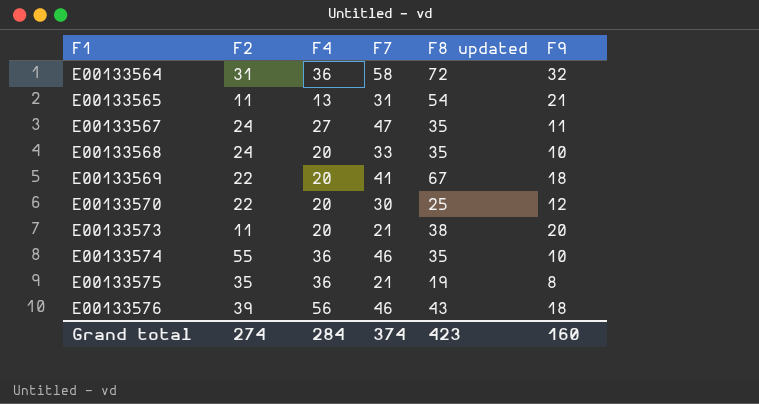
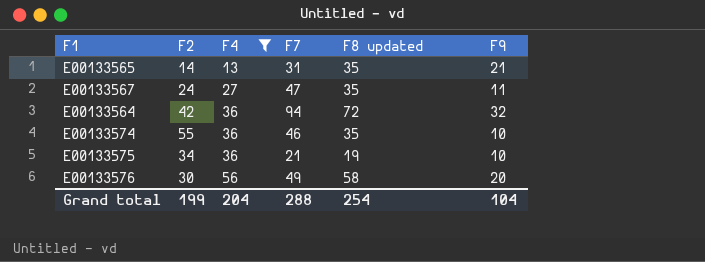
filter: none -> F4 != 20
row order: F1 ascending -> F4 ascending
E00133565 | F2: 11 -> 14
E00133565 | F8 updated: 54 -> 35
E00133564 | F2: 31 -> 42
E00133564 | F7: 58 -> 94
E00133575 | F2: 35 -> 34
E00133575 | F9: 8 -> 10
E00133576 | F2: 39 -> 30
E00133576 | F7: 46 -> 49
E00133576 | F8 updated: 43 -> 58
E00133576 | F9: 18 -> 20
Grand total | F2: 274 -> 199
Grand total | F4: 284 -> 204
Grand total | F7: 374 -> 288
Grand total | F8 updated: 423 -> 254
Grand total | F9: 160 -> 104

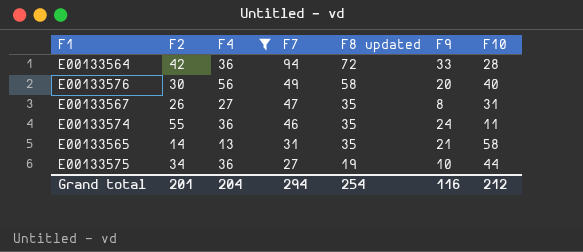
row order: F4 ascending -> F7 descending
column F10 | position: none -> 7
E00133564 | F9: 32 -> 33
E00133567 | F2: 24 -> 26
E00133567 | F9: 11 -> 8
E00133574 | F9: 10 -> 24
E00133575 | F7: 21 -> 27
Grand total | F2: 199 -> 201
Grand total | F7: 288 -> 294
Grand total | F9: 104 -> 116

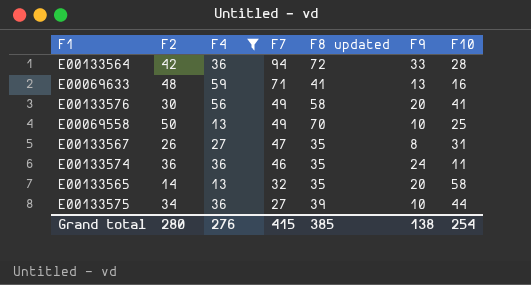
row E00069633: none -> 48 | 59 | 71 | 41 | 13 | 16
E00133576 | F10: 40 -> 41
row E00069558: none -> 50 | 13 | 49 | 70 | 10 | 25
E00133574 | F2: 55 -> 36
E00133565 | F7: 31 -> 32
E00133565 | F9: 21 -> 20
E00133575 | F8 updated: 19 -> 39
Grand total | F2: 201 -> 280
Grand total | F4: 204 -> 276
Grand total | F7: 294 -> 415
Grand total | F8 updated: 254 -> 385
Grand total | F9: 116 -> 138
Grand total | F10: 212 -> 254

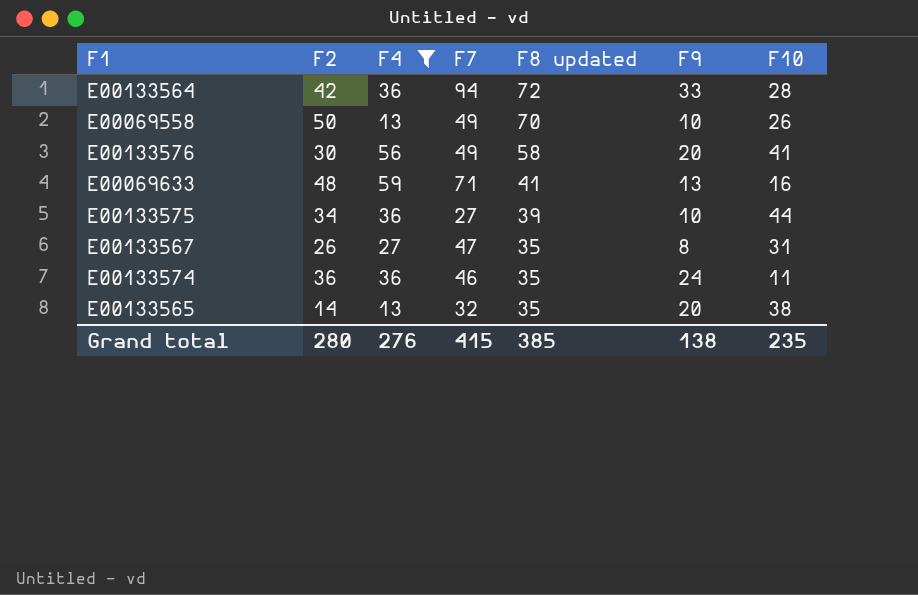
row order: F7 descending -> F8 updated descending
E00069558 | F10: 25 -> 26
E00133565 | F10: 58 -> 38
Grand total | F10: 254 -> 235

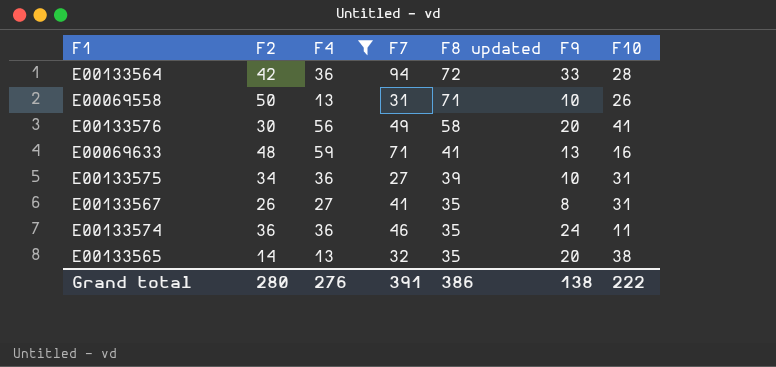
E00069558 | F7: 49 -> 31
E00069558 | F8 updated: 70 -> 71
E00133575 | F10: 44 -> 31
E00133567 | F7: 47 -> 41
Grand total | F7: 415 -> 391
Grand total | F8 updated: 385 -> 386
Grand total | F10: 235 -> 222

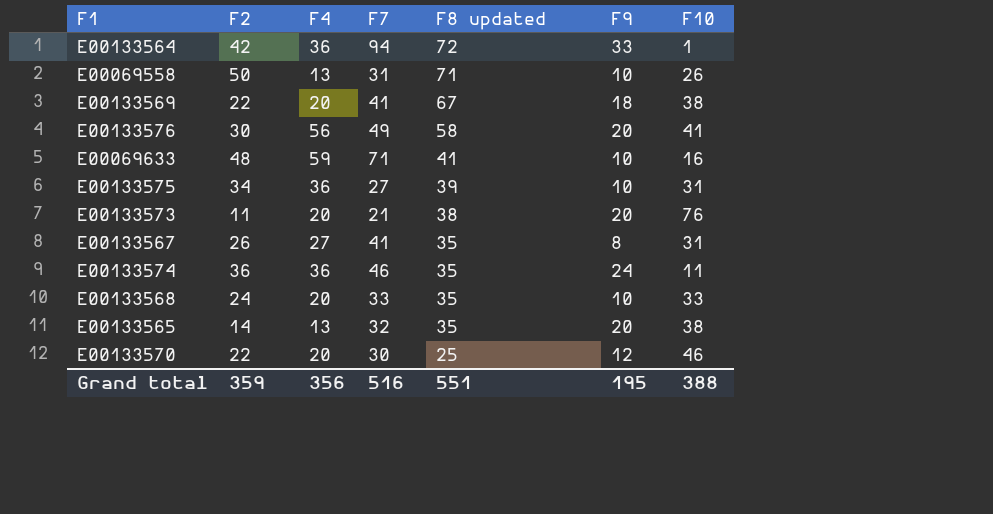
filter: F4 != 20 -> none
E00133564 | F10: 28 -> 1
E00069633 | F9: 13 -> 10
Grand total | F2: 280 -> 359
Grand total | F4: 276 -> 356
Grand total | F7: 391 -> 516
Grand total | F8 updated: 386 -> 551
Grand total | F9: 138 -> 195
Grand total | F10: 222 -> 388

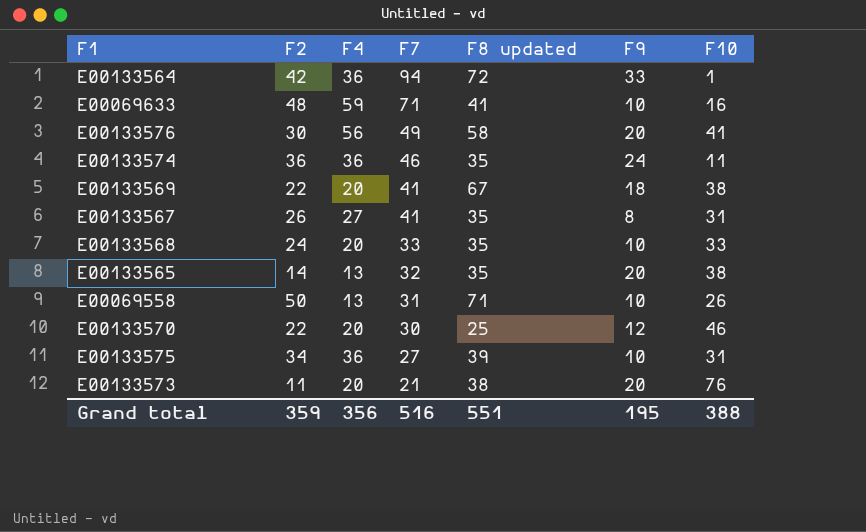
row order: F8 updated descending -> F7 descending

